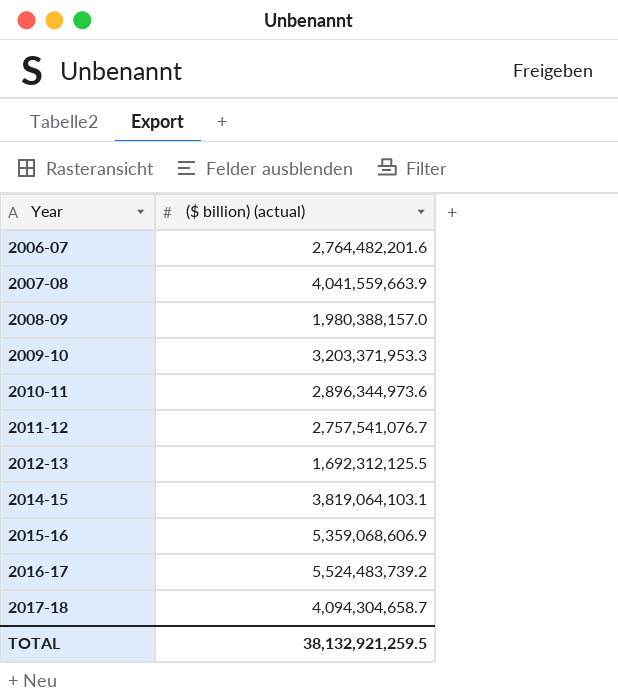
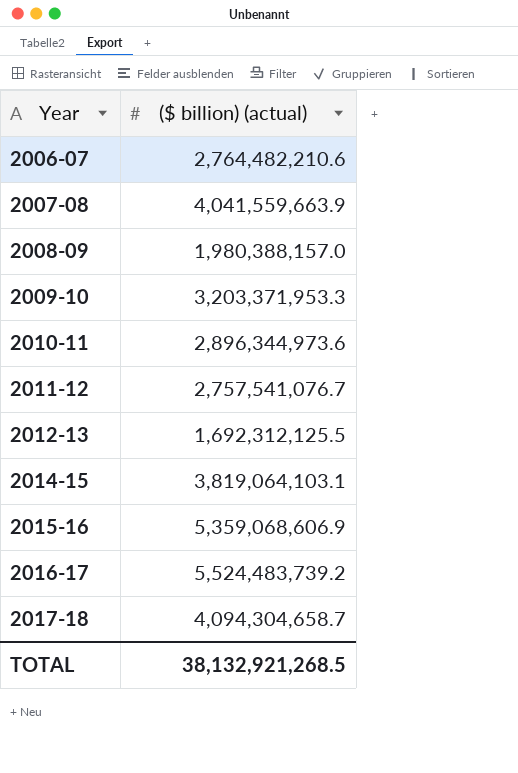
2006-07 | ($ billion) (actual): 2,764,482,201.6 -> 2,764,482,210.6
TOTAL | ($ billion) (actual): 38,132,921,259.5 -> 38,132,921,268.5

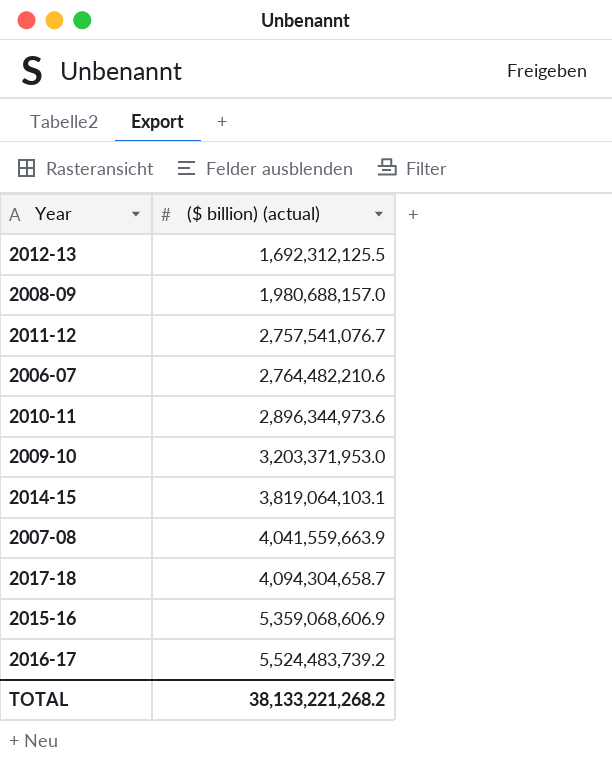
row order: Year ascending -> ($ billion) (actual) ascending
2008-09 | ($ billion) (actual): 1,980,388,157.0 -> 1,980,688,157.0
2009-10 | ($ billion) (actual): 3,203,371,953.3 -> 3,203,371,953.0
TOTAL | ($ billion) (actual): 38,132,921,268.5 -> 38,133,221,268.2

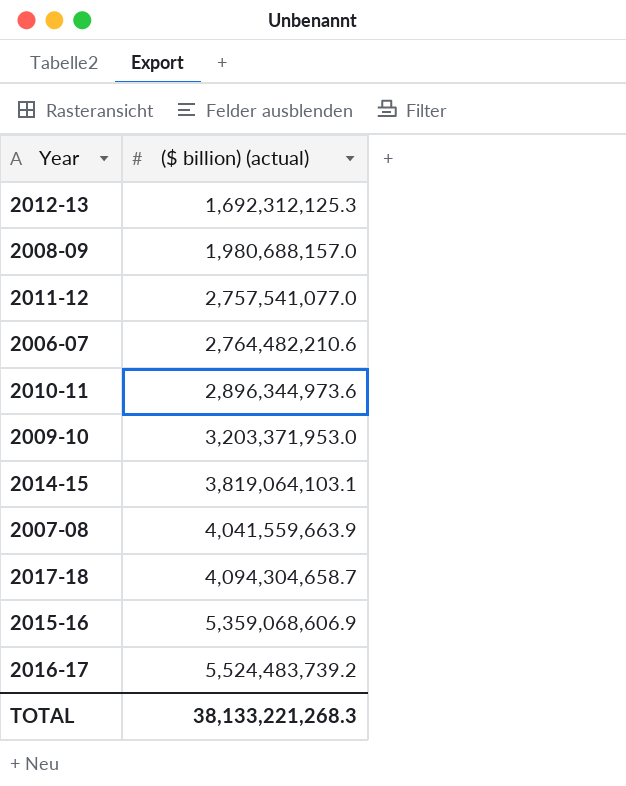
2012-13 | ($ billion) (actual): 1,692,312,125.5 -> 1,692,312,125.3
2011-12 | ($ billion) (actual): 2,757,541,076.7 -> 2,757,541,077.0
TOTAL | ($ billion) (actual): 38,133,221,268.2 -> 38,133,221,268.3

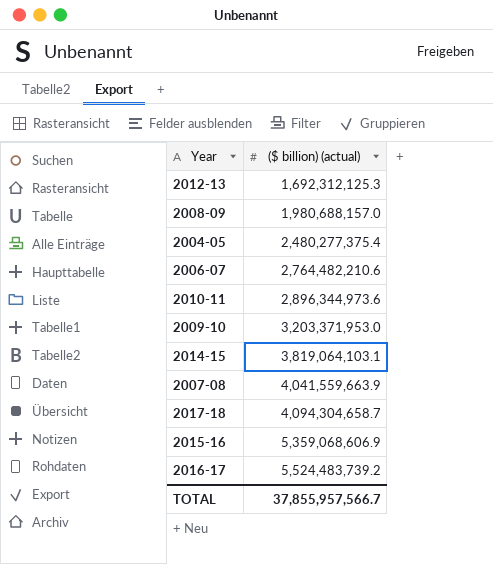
row 2011-12: 2,757,541,077.0 -> none
row 2004-05: none -> 2,480,277,375.4
TOTAL | ($ billion) (actual): 38,133,221,268.3 -> 37,855,957,566.7

